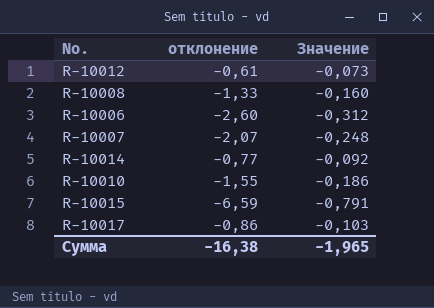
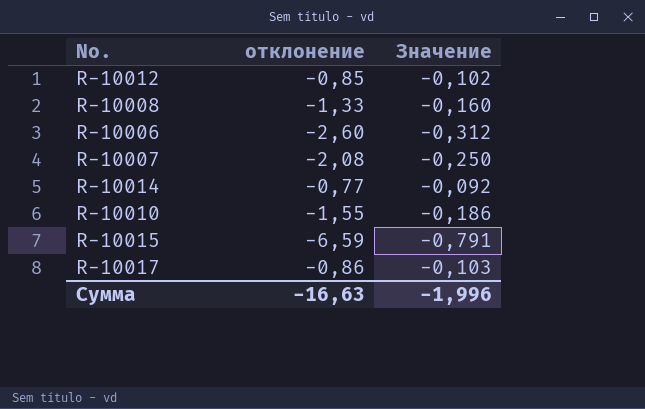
R-10012 | отклонение: -0,61 -> -0,85
R-10012 | Значение: -0,073 -> -0,102
R-10007 | отклонение: -2,07 -> -2,08
R-10007 | Значение: -0,248 -> -0,250
Сумма | отклонение: -16,38 -> -16,63
Сумма | Значение: -1,965 -> -1,996

